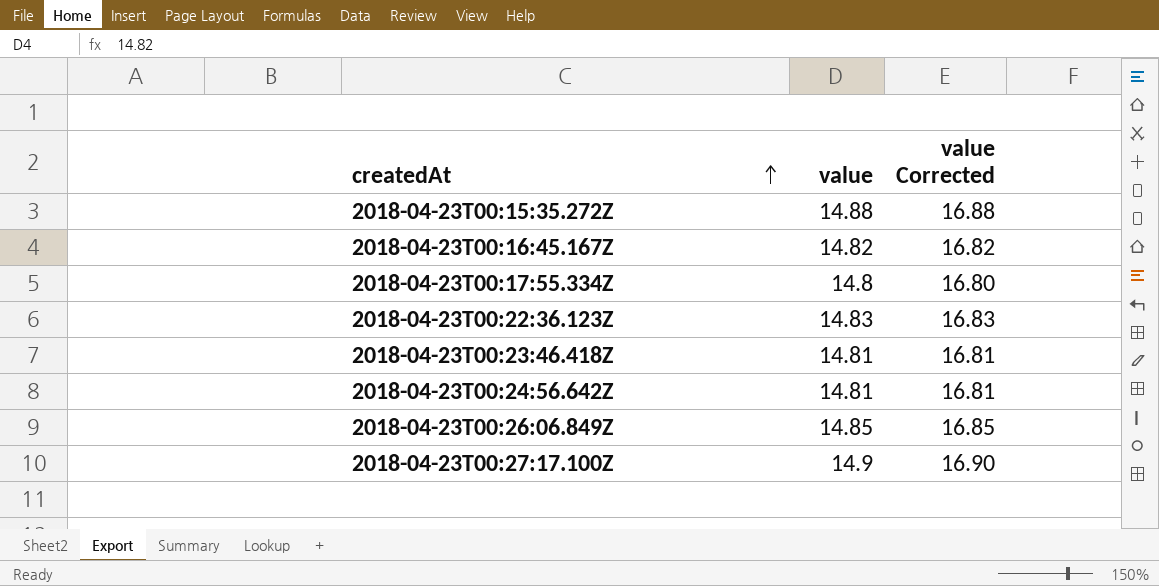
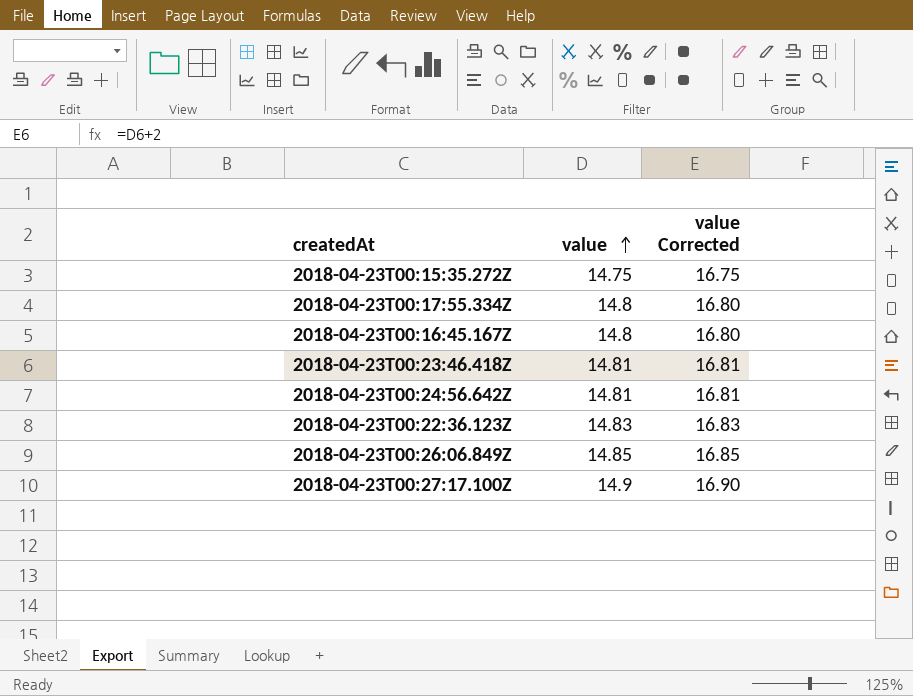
row order: createdAt ascending -> value ascending
2018-04-23T00:15:35.272Z | value: 14.88 -> 14.75
2018-04-23T00:15:35.272Z | value Corrected: 16.88 -> 16.75
2018-04-23T00:16:45.167Z | value: 14.82 -> 14.8
2018-04-23T00:16:45.167Z | value Corrected: 16.82 -> 16.80

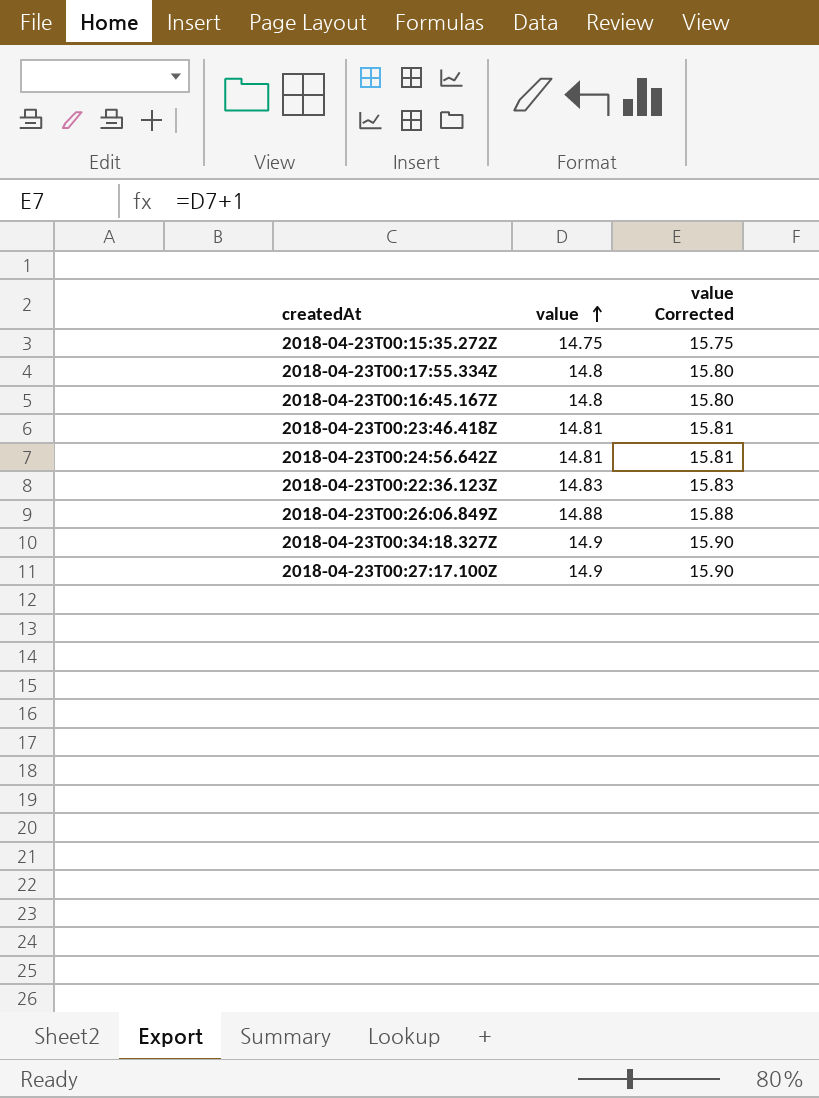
column value Corrected | formula: [value] + 2 -> [value] + 1
2018-04-23T00:26:06.849Z | value: 14.85 -> 14.88
row 2018-04-23T00:34:18.327Z: none -> 14.9 | 15.90

